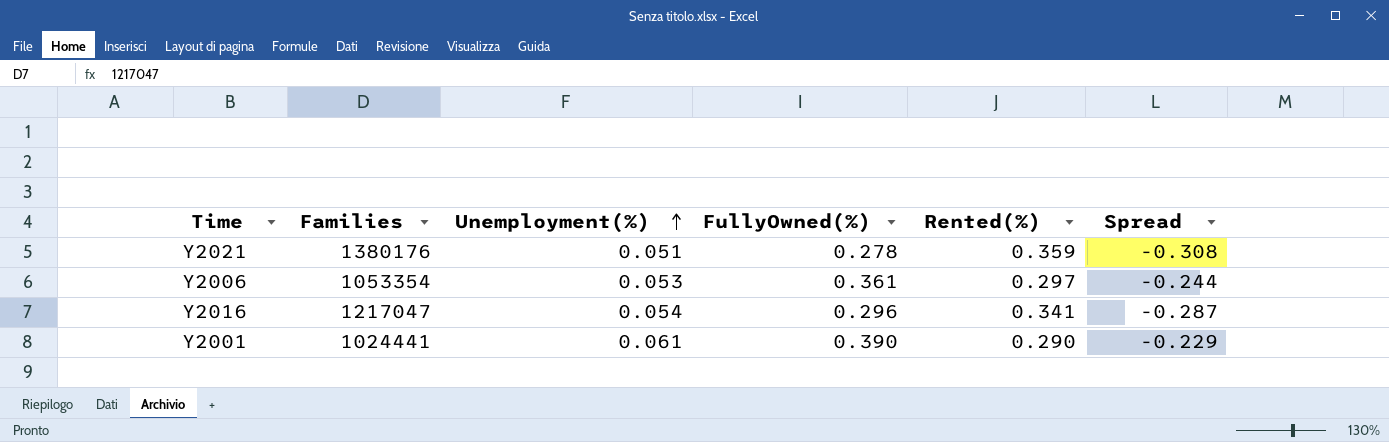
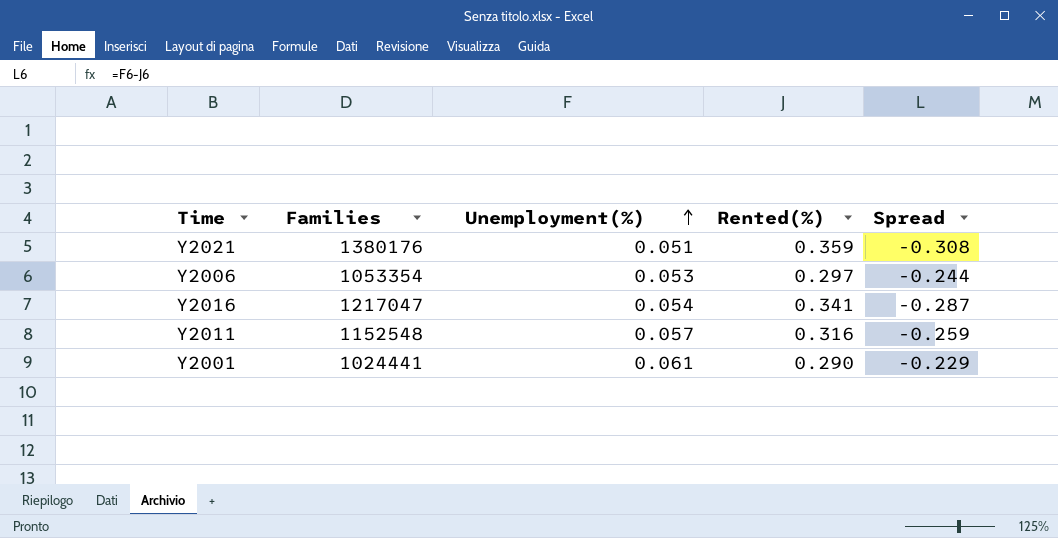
column FullyOwned(%) | position: 4 -> none
row Y2011: none -> 1152548 | 0.057 | 0.316 | -0.259

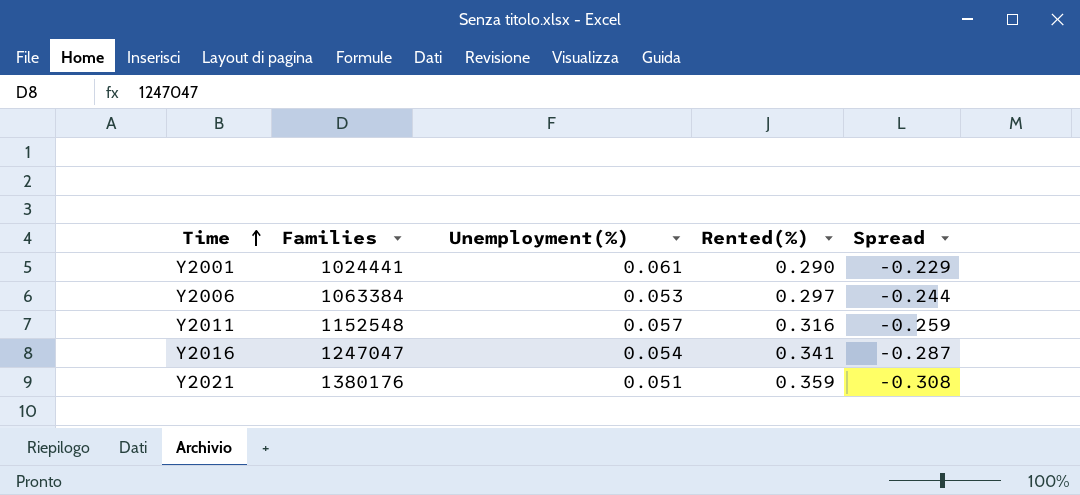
row order: Unemployment(%) ascending -> Time ascending
Y2006 | Families: 1053354 -> 1063384
Y2016 | Families: 1217047 -> 1247047

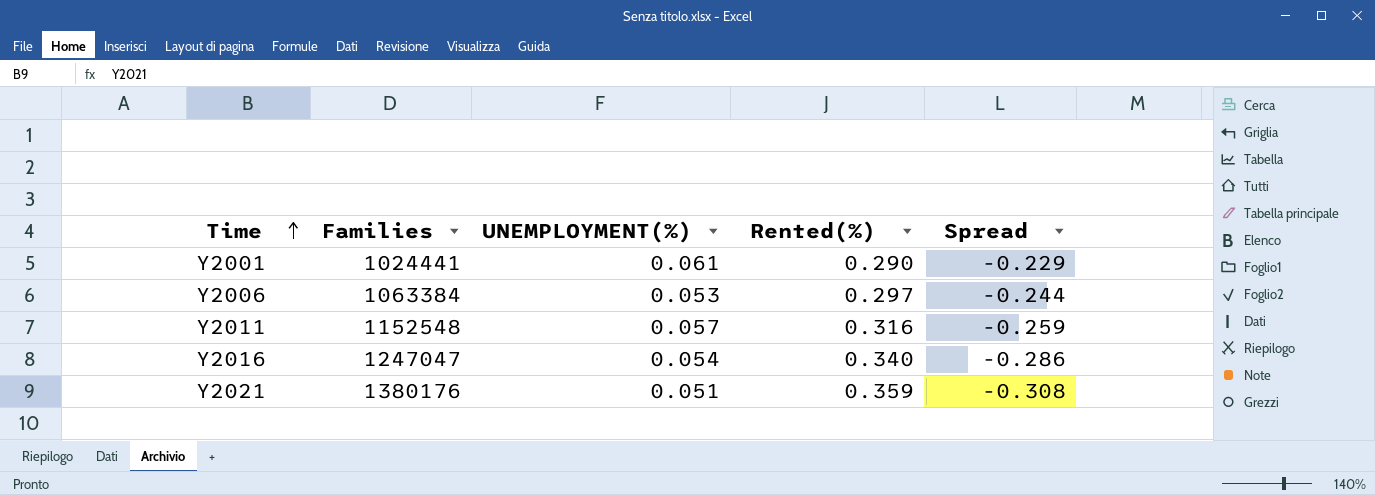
column name: Unemployment(%) -> UNEMPLOYMENT(%)
Y2016 | Rented(%): 0.341 -> 0.340
Y2016 | Spread: -0.287 -> -0.286

